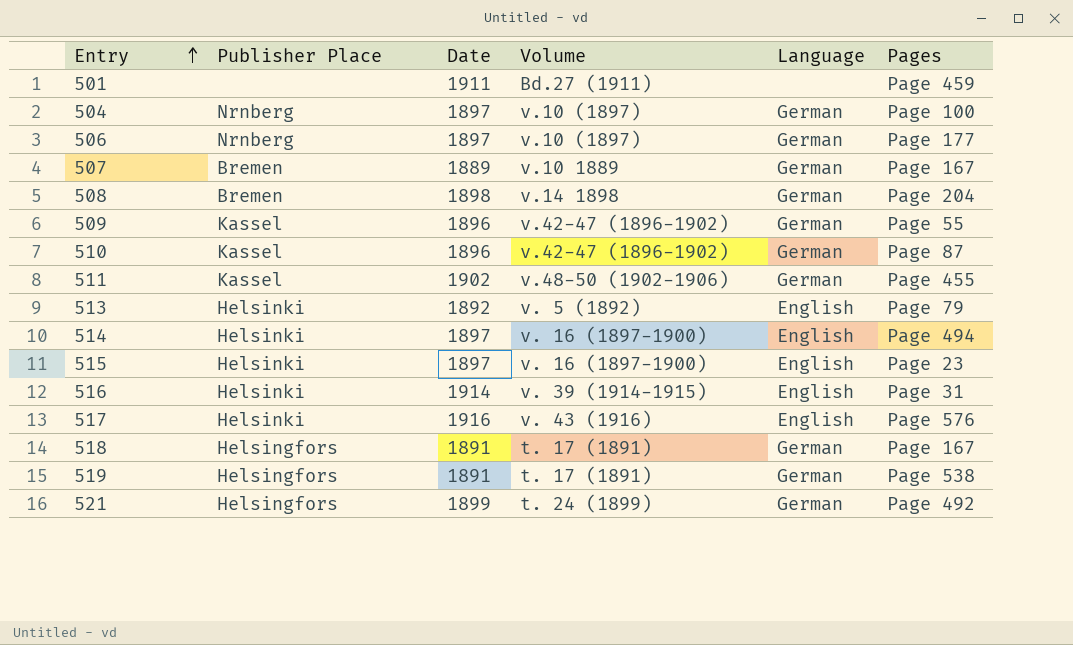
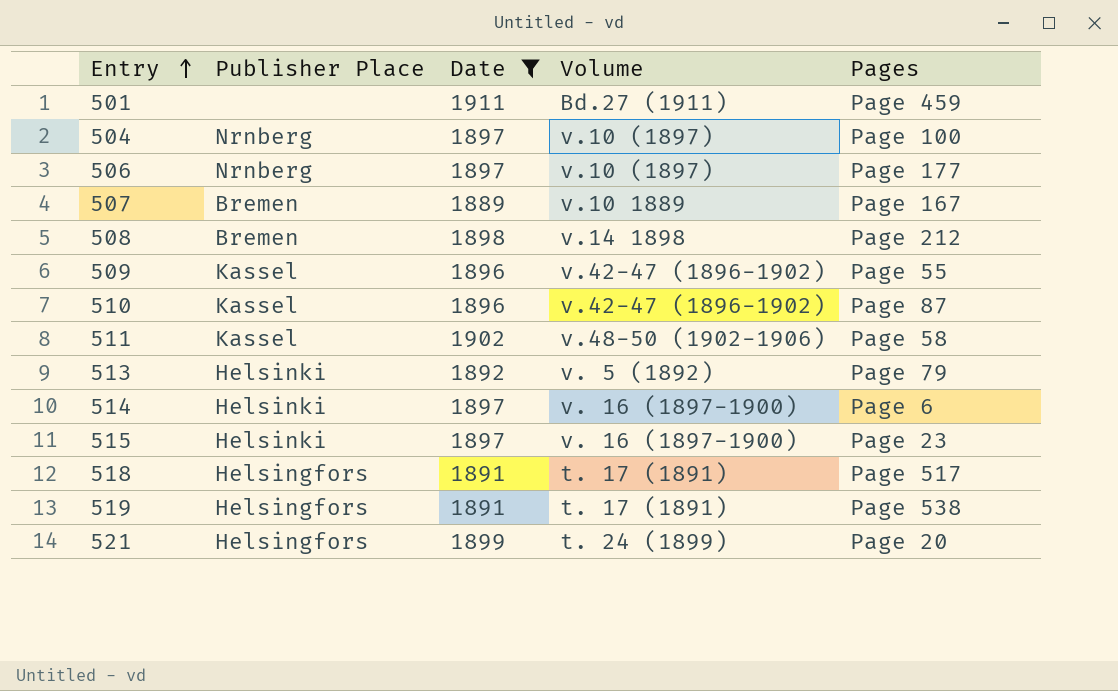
filter: none -> Date <= 1911
column Language | position: 5 -> none
508 | Pages: Page 204 -> Page 212
511 | Pages: Page 455 -> Page 58
514 | Pages: Page 494 -> Page 6
518 | Pages: Page 167 -> Page 517
521 | Pages: Page 492 -> Page 20

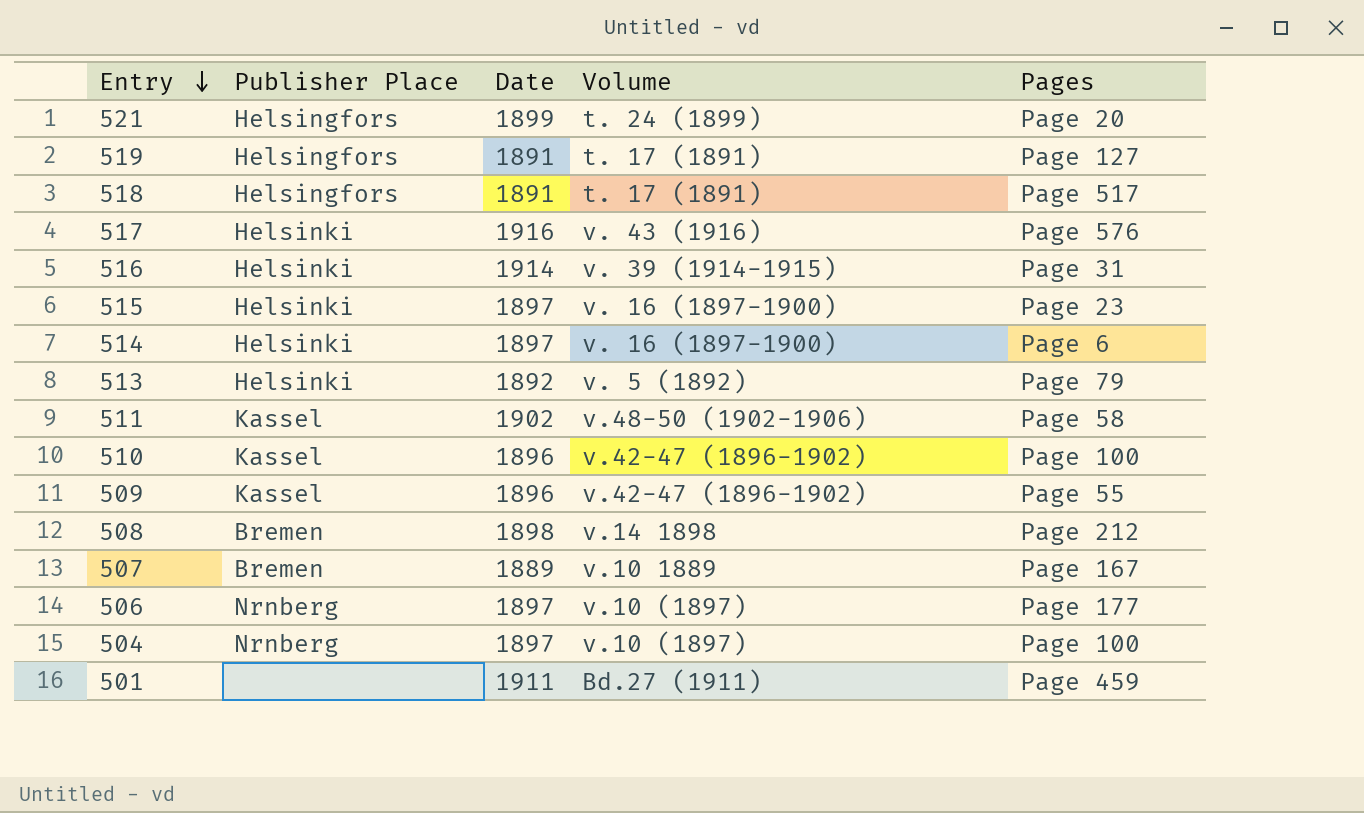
filter: Date <= 1911 -> none
row order: Entry ascending -> Entry descending
519 | Pages: Page 538 -> Page 127
510 | Pages: Page 87 -> Page 100

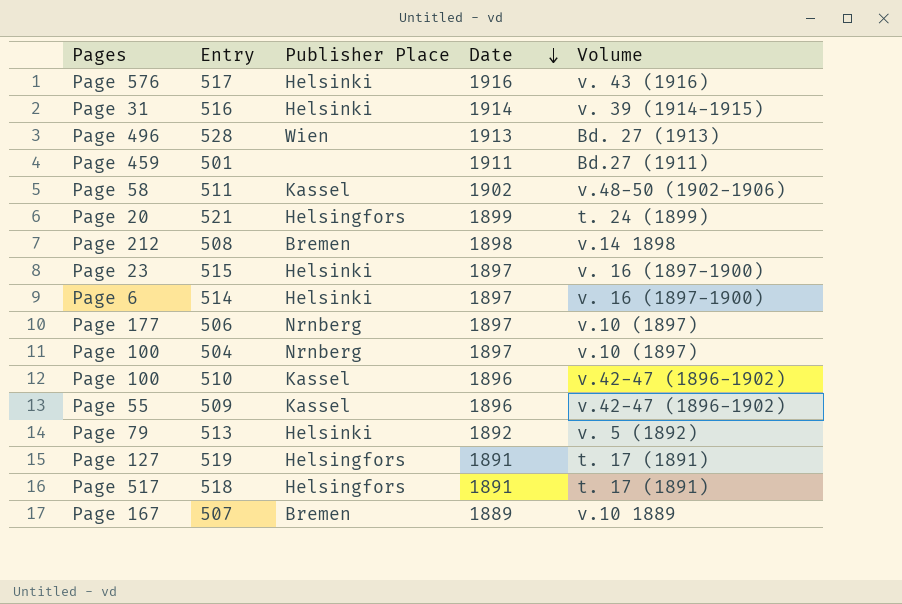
row order: Entry descending -> Date descending
column Pages | position: 5 -> 1
row 528: none -> Page 496 | Wien | 1913 | Bd. 27 (1913)

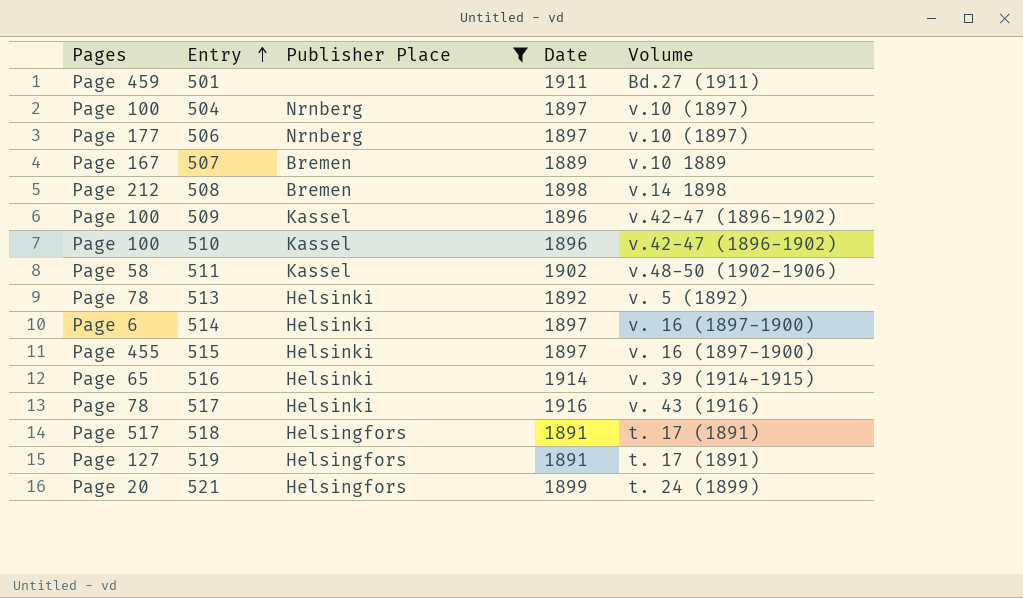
filter: none -> Publisher Place != Wien
row order: Date descending -> Entry ascending
509 | Pages: Page 55 -> Page 100
513 | Pages: Page 79 -> Page 78
515 | Pages: Page 23 -> Page 455
516 | Pages: Page 31 -> Page 65
517 | Pages: Page 576 -> Page 78

